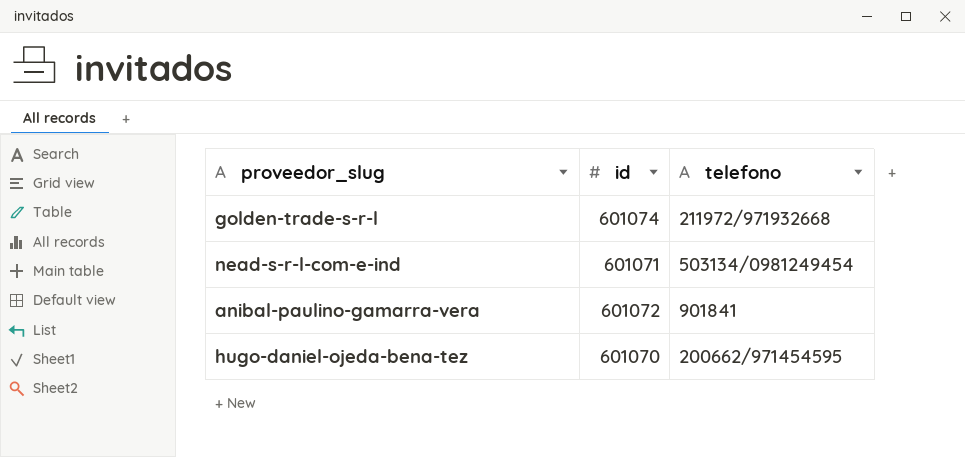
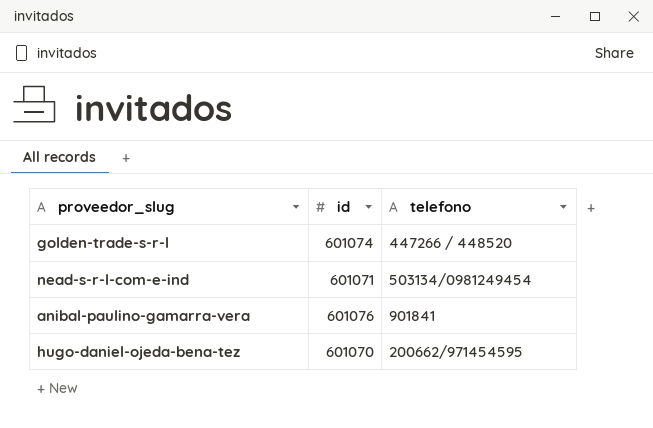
golden-trade-s-r-l | telefono: 211972/971932668 -> 447266 / 448520
anibal-paulino-gamarra-vera | id: 601072 -> 601076

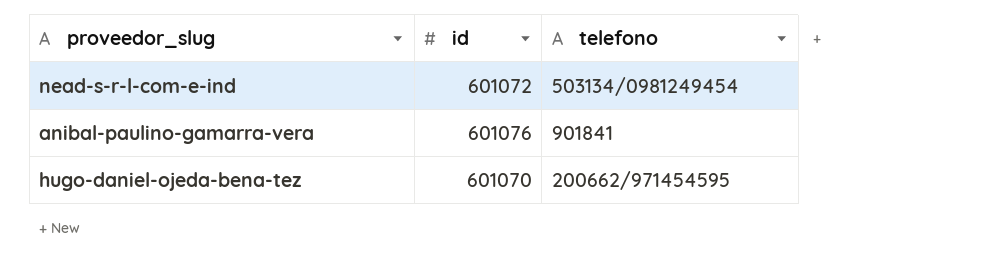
row golden-trade-s-r-l: 601074 | 447266 / 448520 -> none
nead-s-r-l-com-e-ind | id: 601071 -> 601072

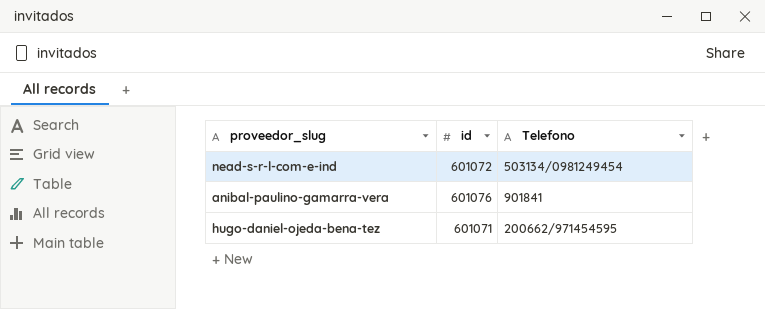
column name: telefono -> Telefono
hugo-daniel-ojeda-bena-tez | id: 601070 -> 601071

